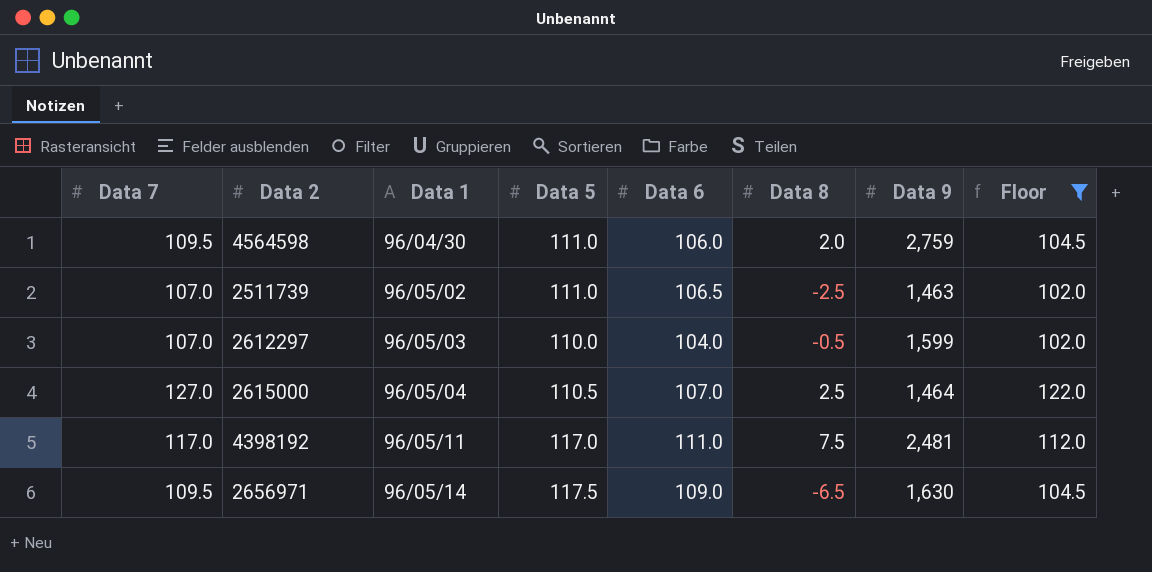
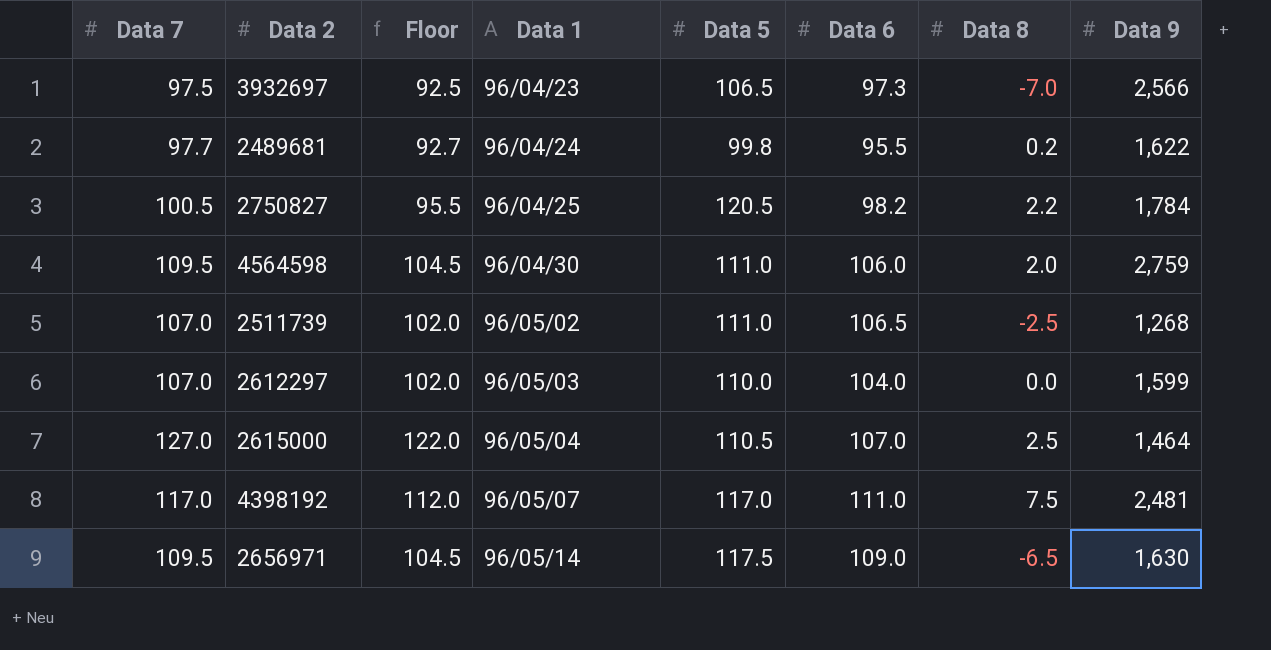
filter: Floor >= 102.0 -> none
column Floor | position: 8 -> 3
2511739 | Data 9: 1,463 -> 1,268
2612297 | Data 8: -0.5 -> 0.0
4398192 | Data 1: 96/05/11 -> 96/05/07

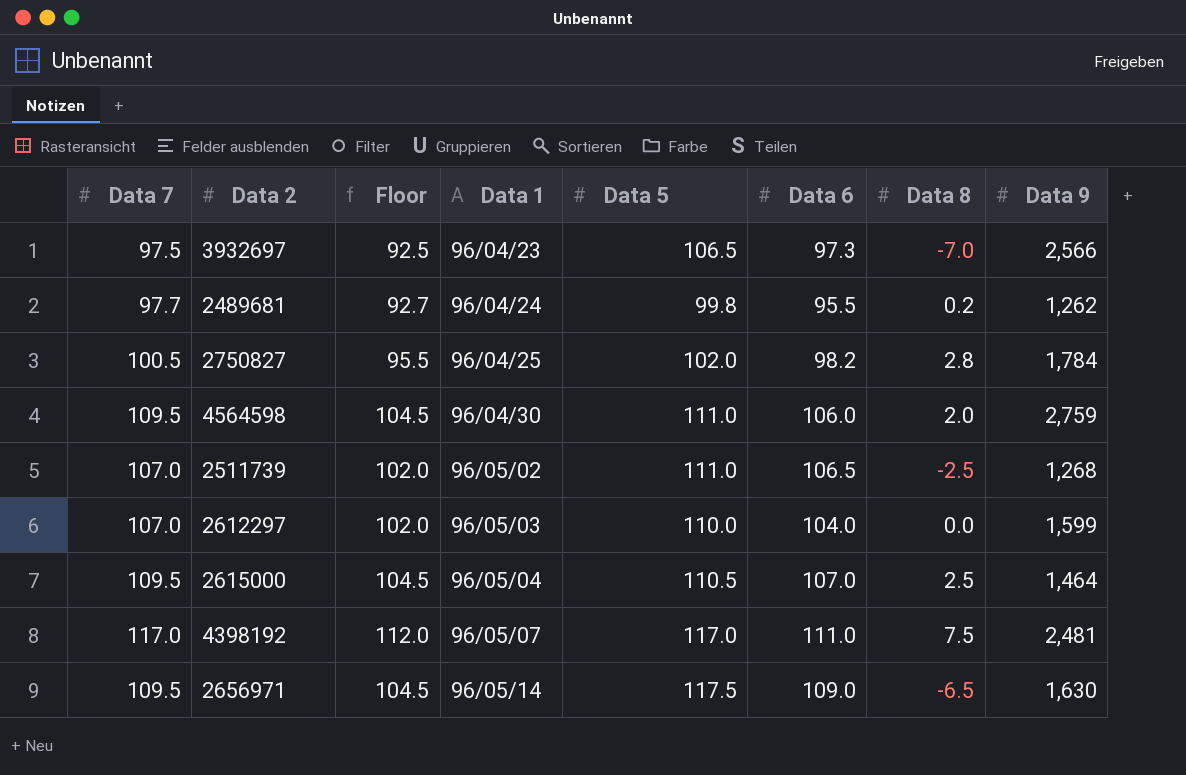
2489681 | Data 9: 1,622 -> 1,262
2750827 | Data 5: 120.5 -> 102.0
2750827 | Data 8: 2.2 -> 2.8
2615000 | Data 7: 127.0 -> 109.5
2615000 | Floor: 122.0 -> 104.5

